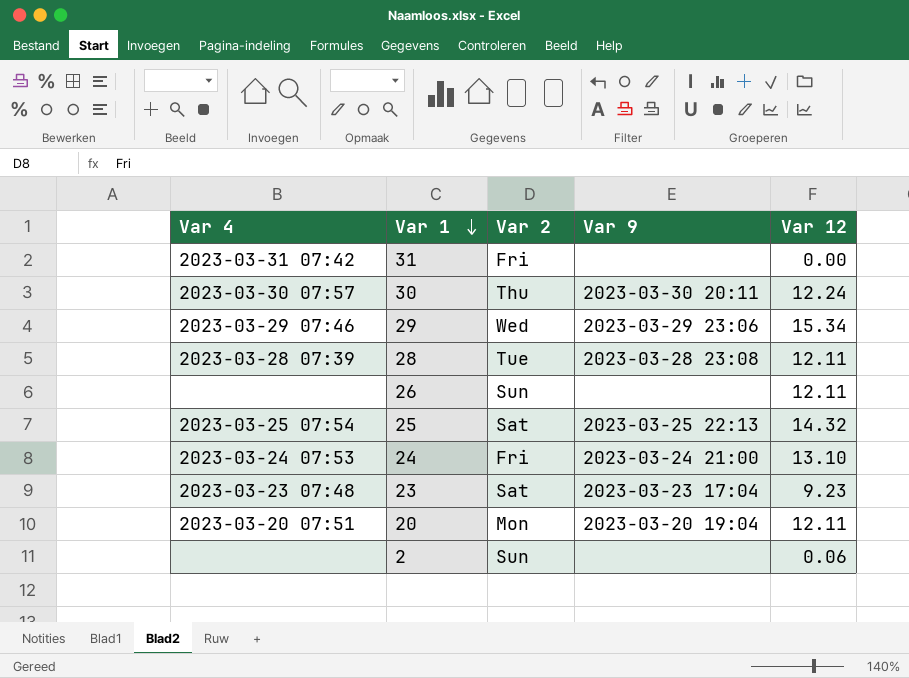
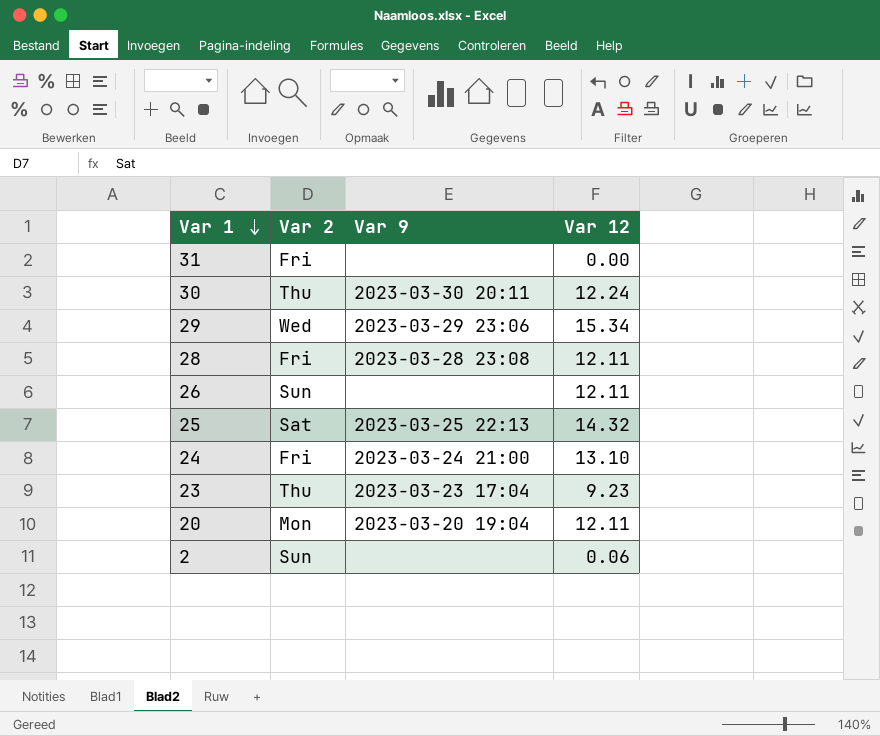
column Var 4 | position: 1 -> none
28 | Var 2: Tue -> Fri
23 | Var 2: Sat -> Thu

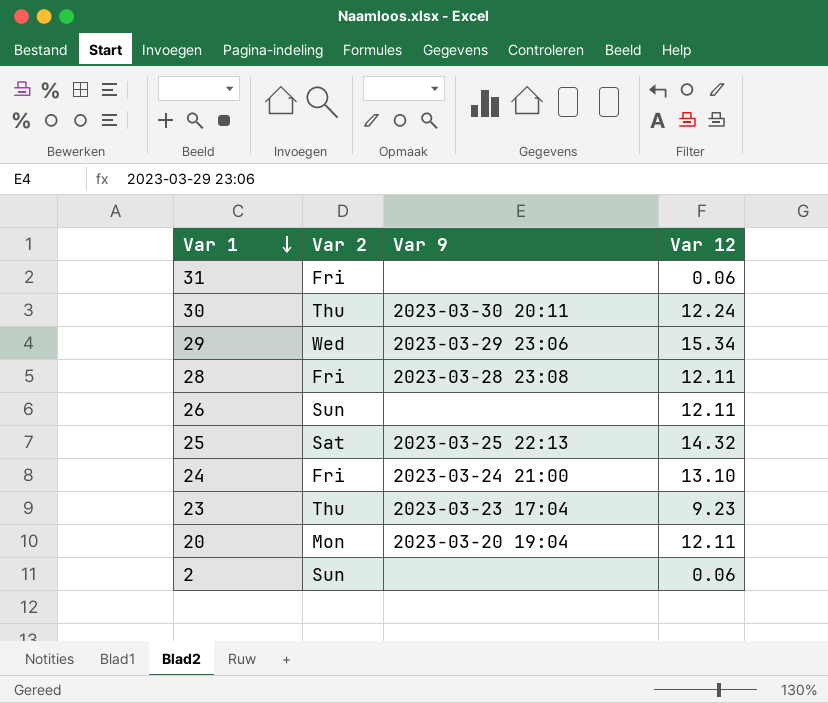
31 | Var 12: 0.00 -> 0.06

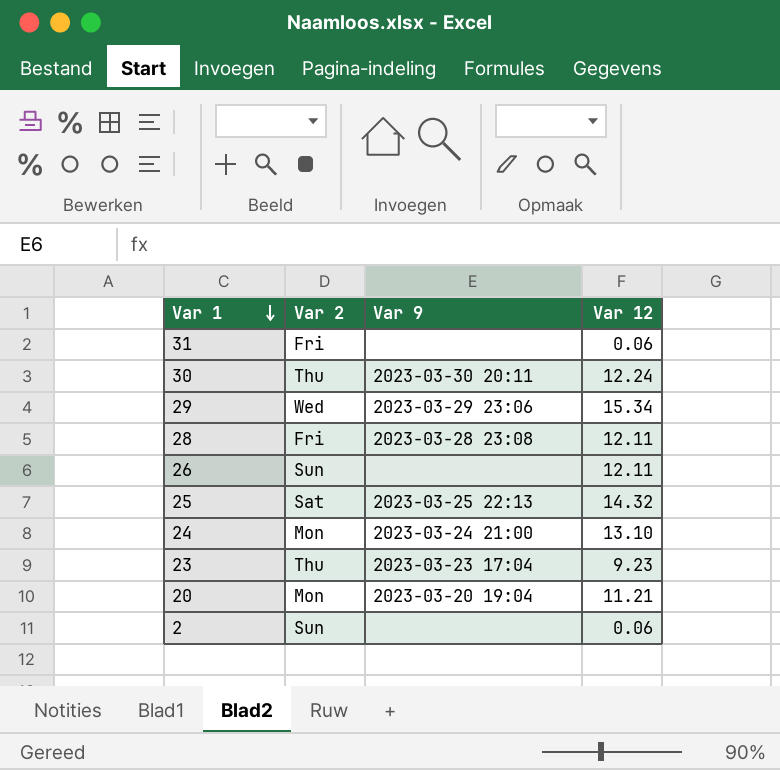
24 | Var 2: Fri -> Mon
20 | Var 12: 12.11 -> 11.21

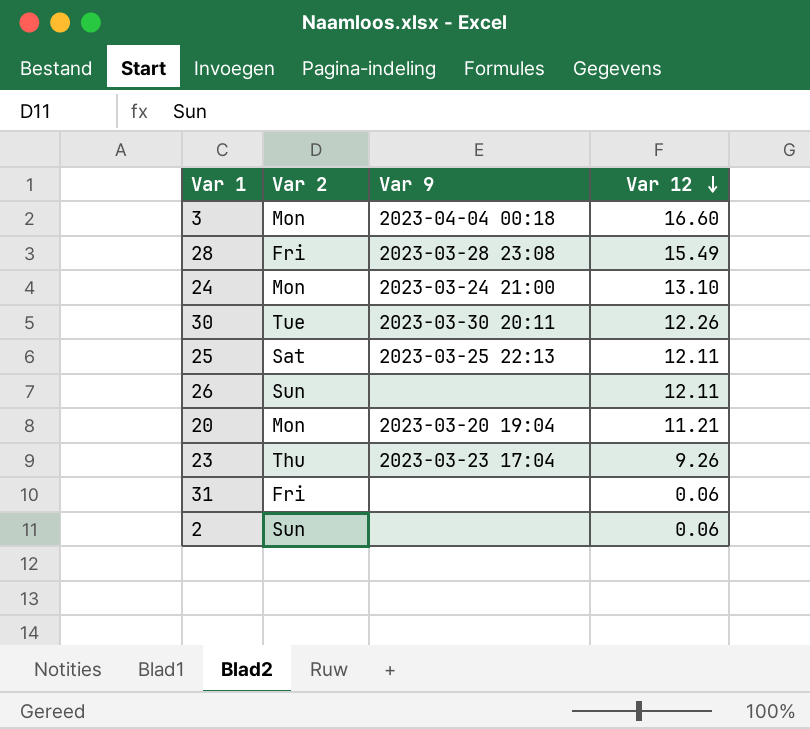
row order: Var 1 descending -> Var 12 descending
row 29: Wed | 2023-03-29 23:06 | 15.34 -> none
row 3: none -> Mon | 2023-04-04 00:18 | 16.60
28 | Var 12: 12.11 -> 15.49
30 | Var 2: Thu -> Tue
30 | Var 12: 12.24 -> 12.26
25 | Var 12: 14.32 -> 12.11
23 | Var 12: 9.23 -> 9.26

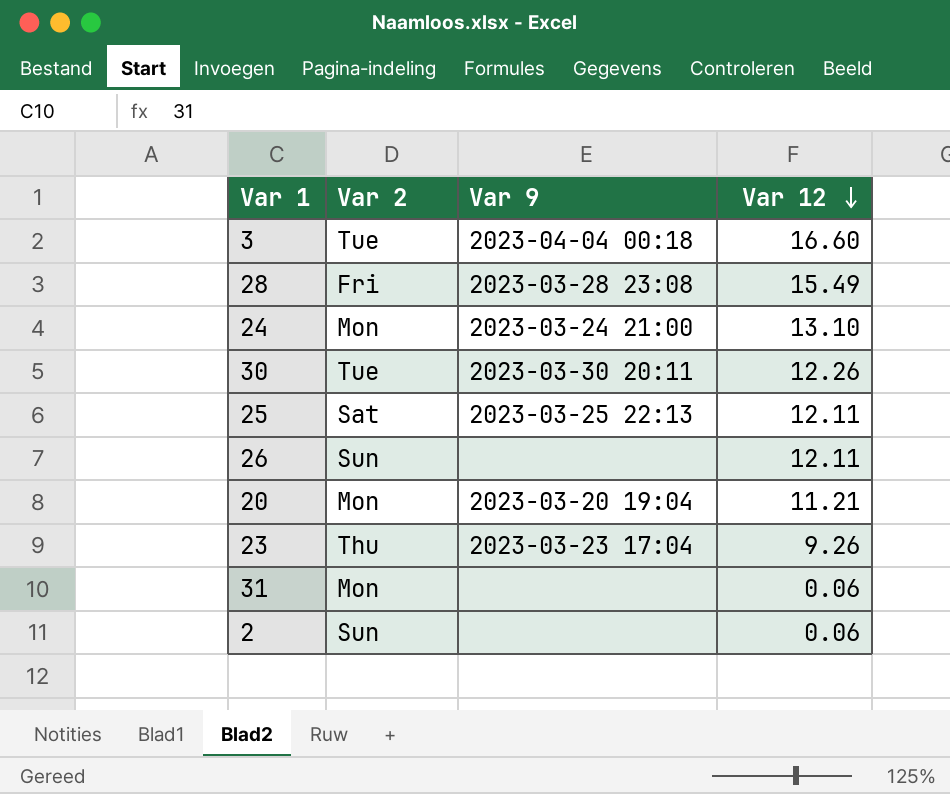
3 | Var 2: Mon -> Tue
31 | Var 2: Fri -> Mon

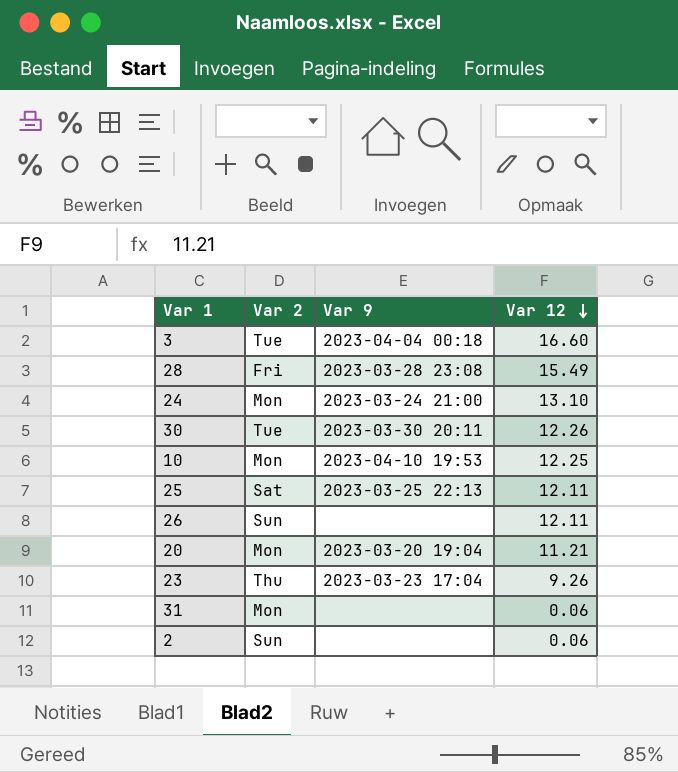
row 10: none -> Mon | 2023-04-10 19:53 | 12.25

